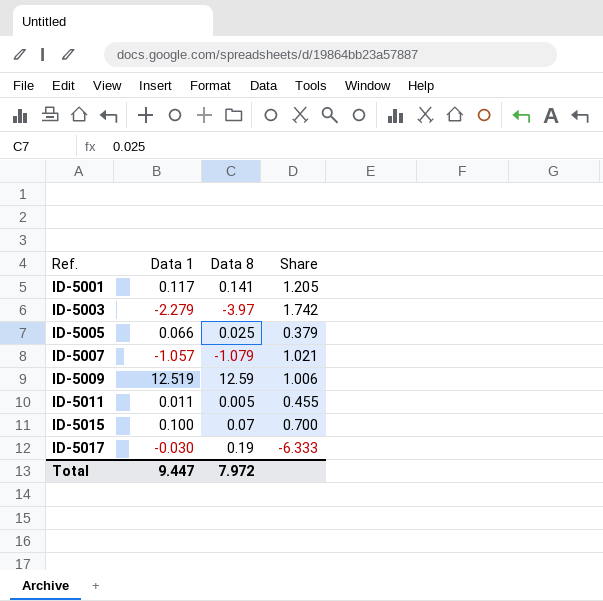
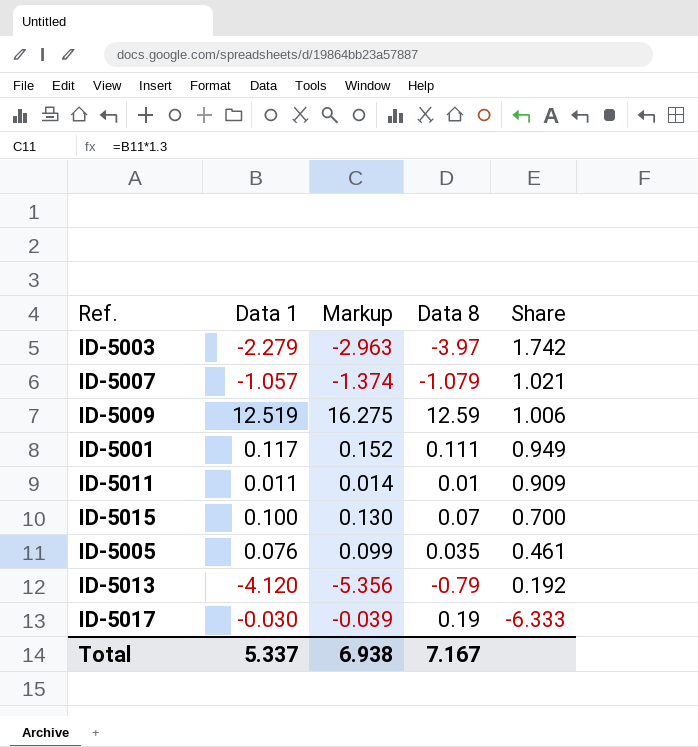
row order: Ref. ascending -> Share descending
column Markup | formula: none -> [Data 1] * 1.3
ID-5001 | Data 8: 0.141 -> 0.111
ID-5001 | Share: 1.205 -> 0.949
ID-5011 | Data 8: 0.005 -> 0.01
ID-5011 | Share: 0.455 -> 0.909
ID-5005 | Data 1: 0.066 -> 0.076
ID-5005 | Data 8: 0.025 -> 0.035
ID-5005 | Share: 0.379 -> 0.461
row ID-5013: none -> -4.120 | -5.356 | -0.79 | 0.192
Total | Data 1: 9.447 -> 5.337
Total | Data 8: 7.972 -> 7.167

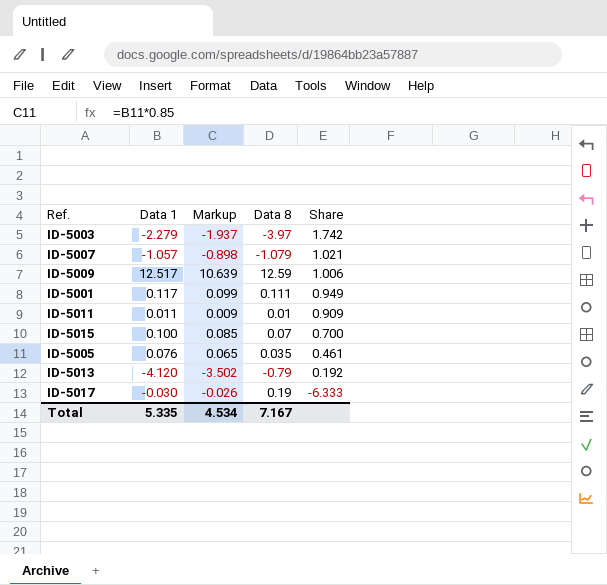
column Markup | formula: [Data 1] * 1.3 -> [Data 1] * 0.85
ID-5009 | Data 1: 12.519 -> 12.517
Total | Data 1: 5.337 -> 5.335
Total | Markup: 6.938 -> 4.534

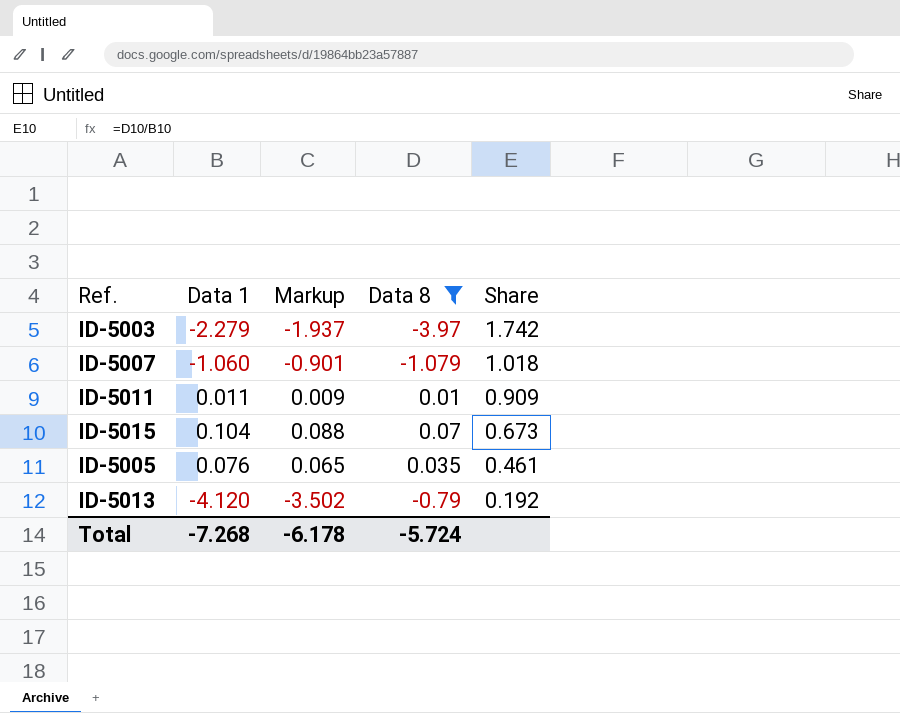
filter: none -> Data 8 <= 0.07
ID-5007 | Data 1: -1.057 -> -1.060
ID-5007 | Markup: -0.898 -> -0.901
ID-5007 | Share: 1.021 -> 1.018
ID-5015 | Data 1: 0.100 -> 0.104
ID-5015 | Markup: 0.085 -> 0.088
ID-5015 | Share: 0.700 -> 0.673
Total | Data 1: 5.335 -> -7.268
Total | Markup: 4.534 -> -6.178
Total | Data 8: 7.167 -> -5.724

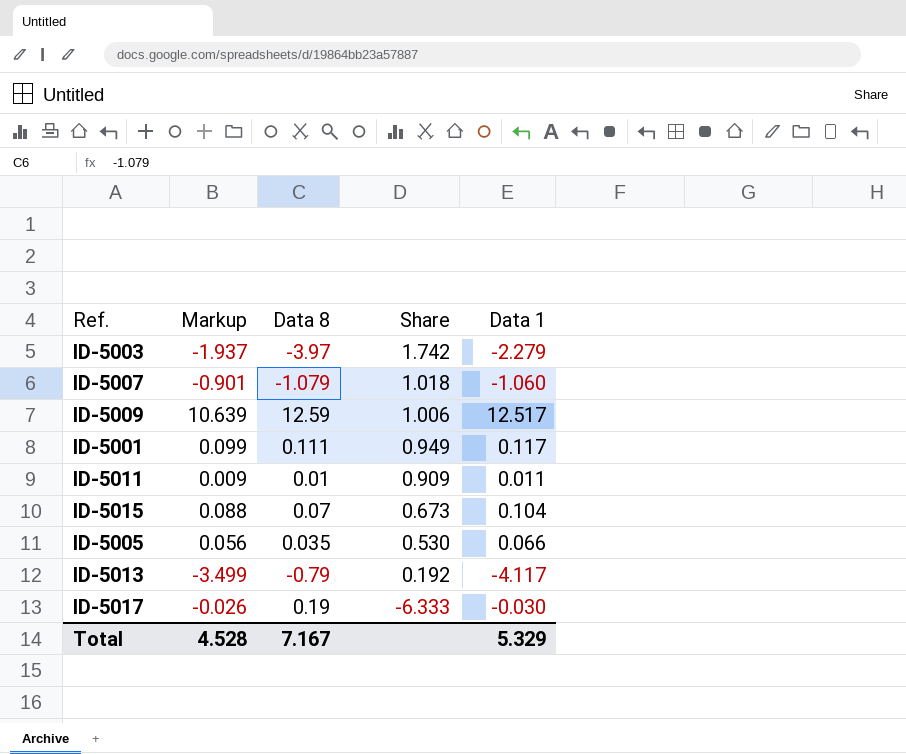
filter: Data 8 <= 0.07 -> none
column Data 1 | position: 2 -> 5
ID-5005 | Markup: 0.065 -> 0.056
ID-5005 | Share: 0.461 -> 0.530
ID-5005 | Data 1: 0.076 -> 0.066
ID-5013 | Markup: -3.502 -> -3.499
ID-5013 | Data 1: -4.120 -> -4.117
Total | Markup: -6.178 -> 4.528
Total | Data 8: -5.724 -> 7.167
Total | Data 1: -7.268 -> 5.329

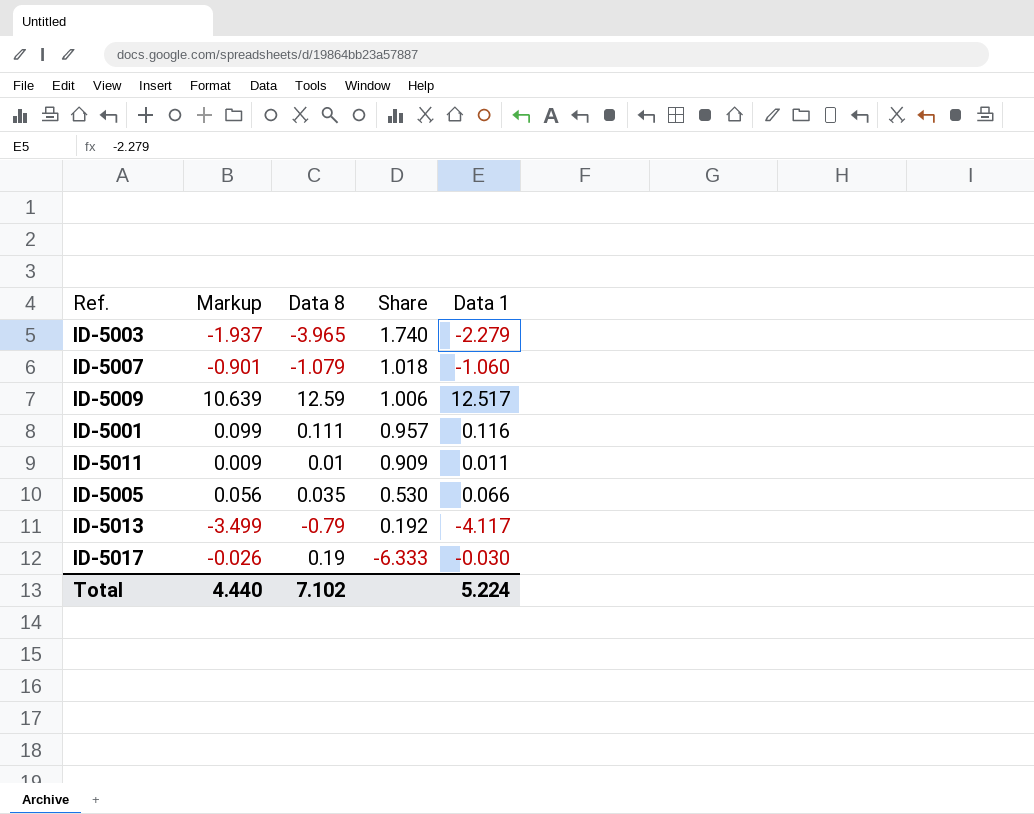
row ID-5015: 0.088 | 0.07 | 0.673 | 0.104 -> none
ID-5003 | Data 8: -3.97 -> -3.965
ID-5003 | Share: 1.742 -> 1.740
ID-5001 | Share: 0.949 -> 0.957
ID-5001 | Data 1: 0.117 -> 0.116
Total | Markup: 4.528 -> 4.440
Total | Data 8: 7.167 -> 7.102
Total | Data 1: 5.329 -> 5.224

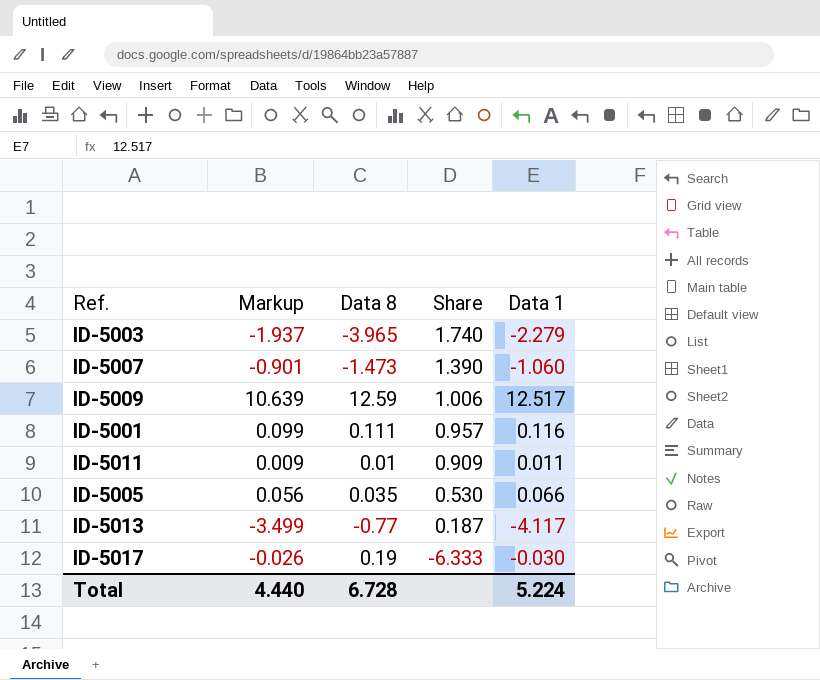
ID-5007 | Data 8: -1.079 -> -1.473
ID-5007 | Share: 1.018 -> 1.390
ID-5013 | Data 8: -0.79 -> -0.77
ID-5013 | Share: 0.192 -> 0.187
Total | Data 8: 7.102 -> 6.728

